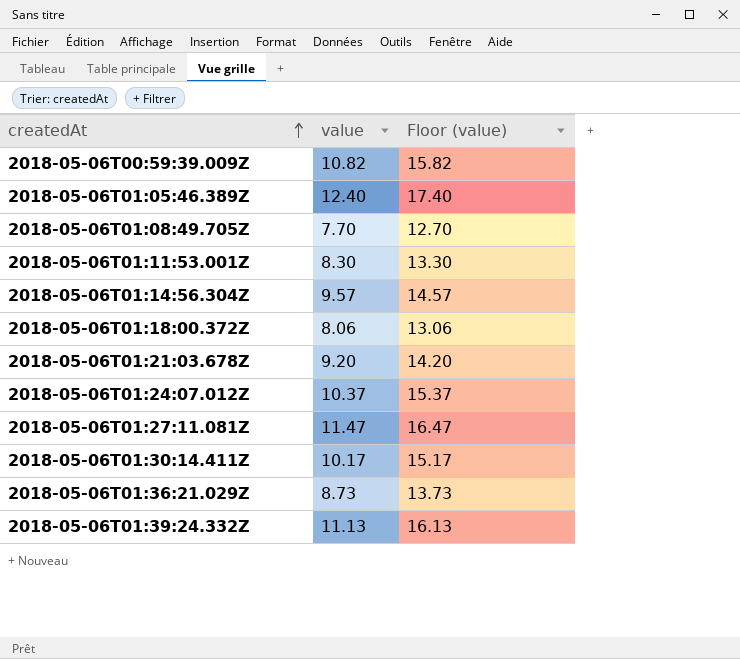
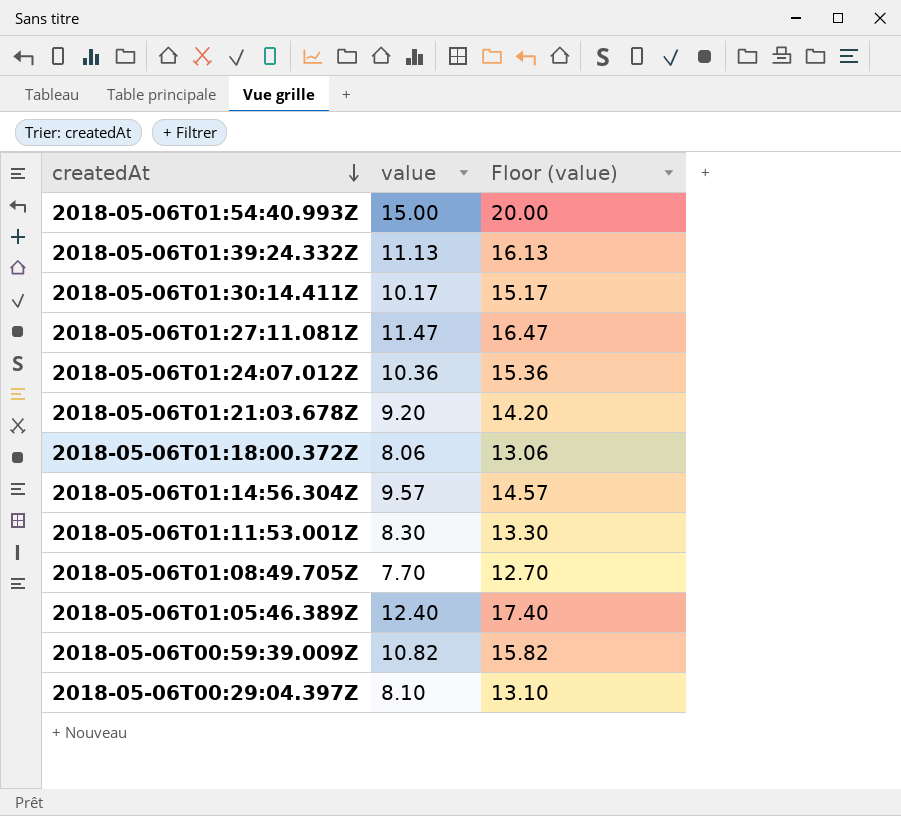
row order: createdAt ascending -> createdAt descending
row 2018-05-06T01:36:21.029Z: 8.73 | 13.73 -> none
row 2018-05-06T01:54:40.993Z: none -> 15.00 | 20.00
2018-05-06T01:24:07.012Z | value: 10.37 -> 10.36
2018-05-06T01:24:07.012Z | Floor (value): 15.37 -> 15.36
row 2018-05-06T00:29:04.397Z: none -> 8.10 | 13.10

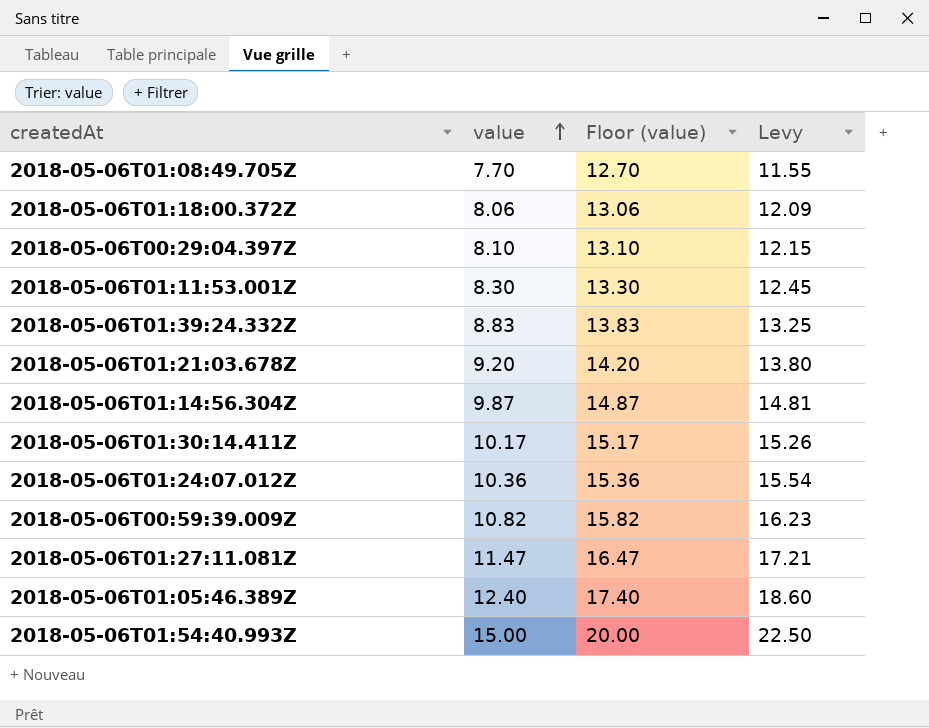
row order: createdAt descending -> value ascending
column Levy | formula: none -> [value] * 1.5
2018-05-06T01:39:24.332Z | value: 11.13 -> 8.83
2018-05-06T01:39:24.332Z | Floor (value): 16.13 -> 13.83
2018-05-06T01:14:56.304Z | value: 9.57 -> 9.87
2018-05-06T01:14:56.304Z | Floor (value): 14.57 -> 14.87

